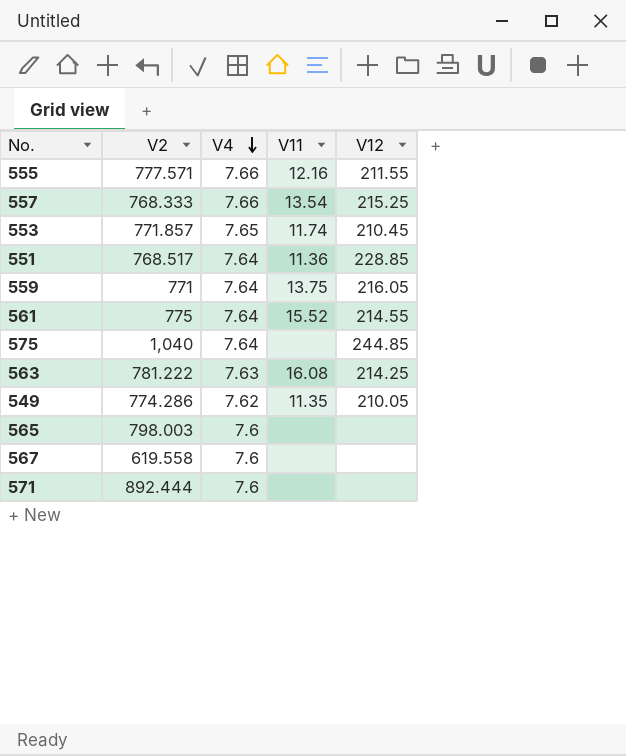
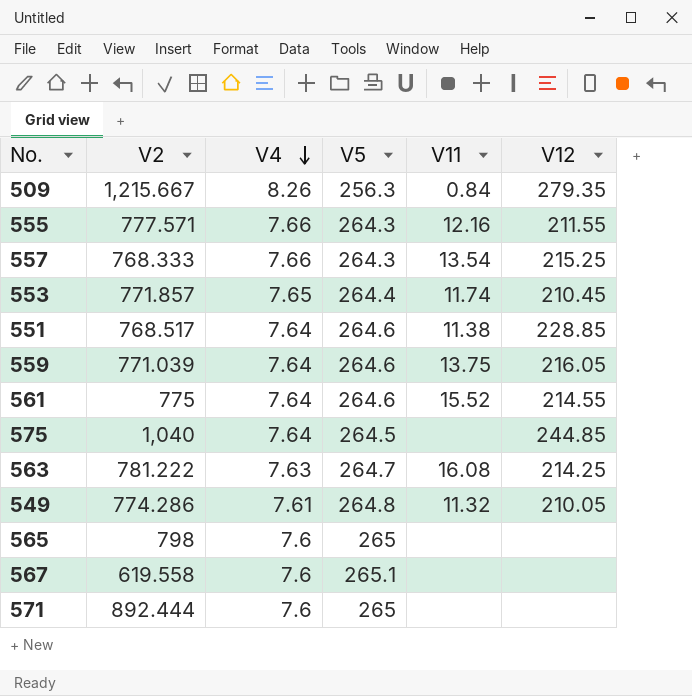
column V5 | position: none -> 4
row 509: none -> 1,215.667 | 8.26 | 256.3 | 0.84 | 279.35
551 | V11: 11.36 -> 11.38
559 | V2: 771 -> 771.039
549 | V4: 7.62 -> 7.61
549 | V11: 11.35 -> 11.32
565 | V2: 798.003 -> 798

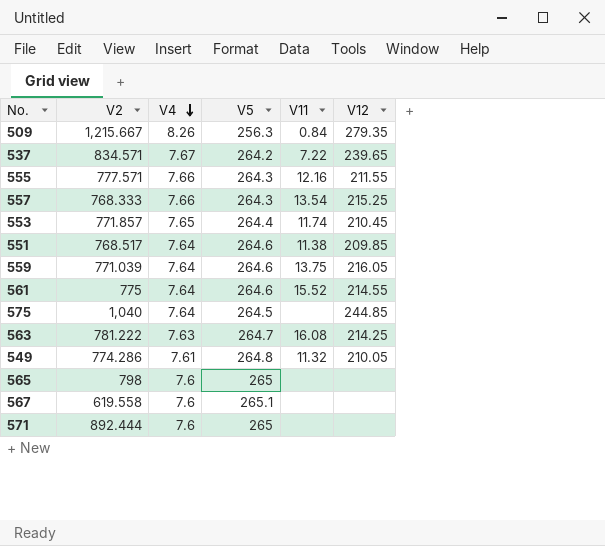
row 537: none -> 834.571 | 7.67 | 264.2 | 7.22 | 239.65
551 | V12: 228.85 -> 209.85

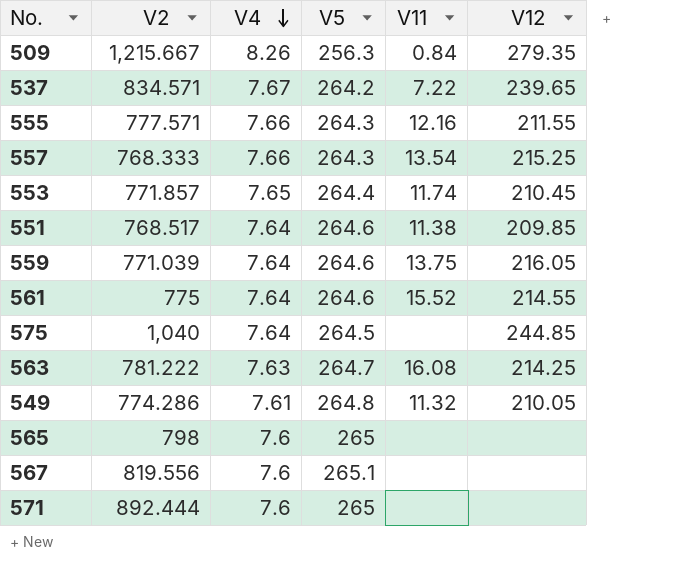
567 | V2: 619.558 -> 819.556

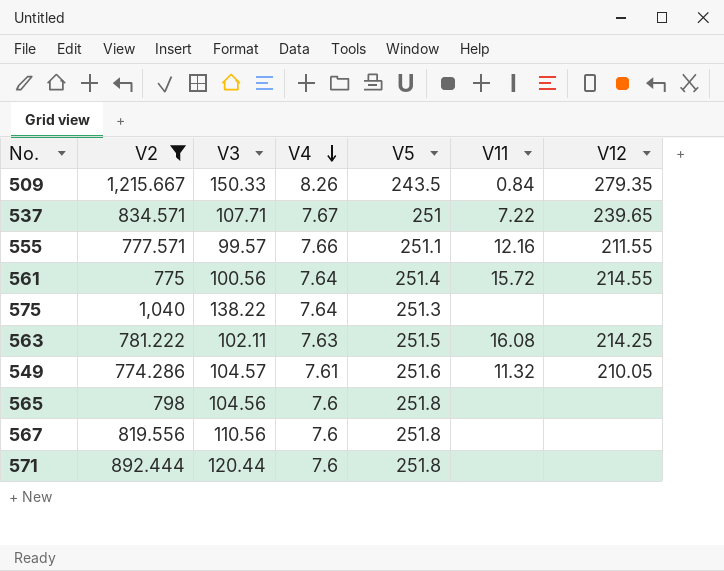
filter: none -> V2 >= 774.286
column V3 | position: none -> 3
509 | V5: 256.3 -> 243.5
537 | V5: 264.2 -> 251
555 | V5: 264.3 -> 251.1
561 | V5: 264.6 -> 251.4
561 | V11: 15.52 -> 15.72
575 | V5: 264.5 -> 251.3
575 | V12: 244.85 -> none
563 | V5: 264.7 -> 251.5
549 | V5: 264.8 -> 251.6
565 | V5: 265 -> 251.8
567 | V5: 265.1 -> 251.8
571 | V5: 265 -> 251.8

